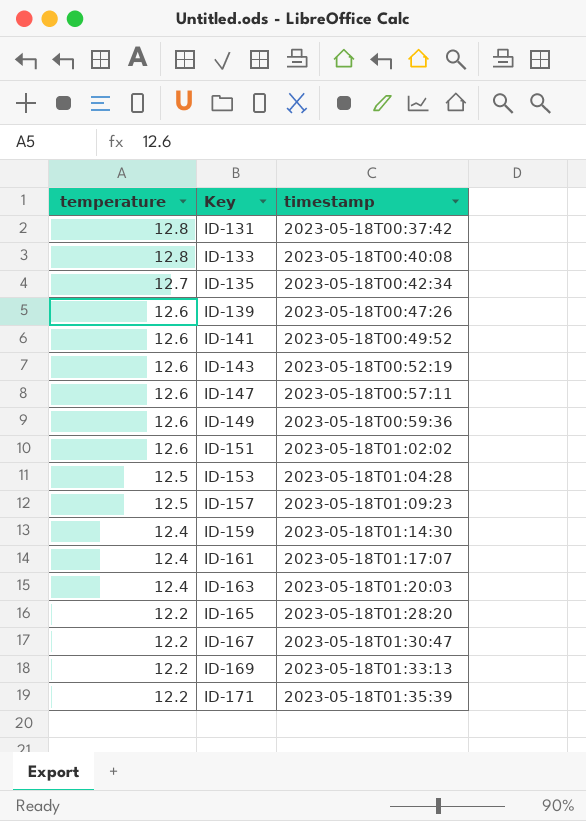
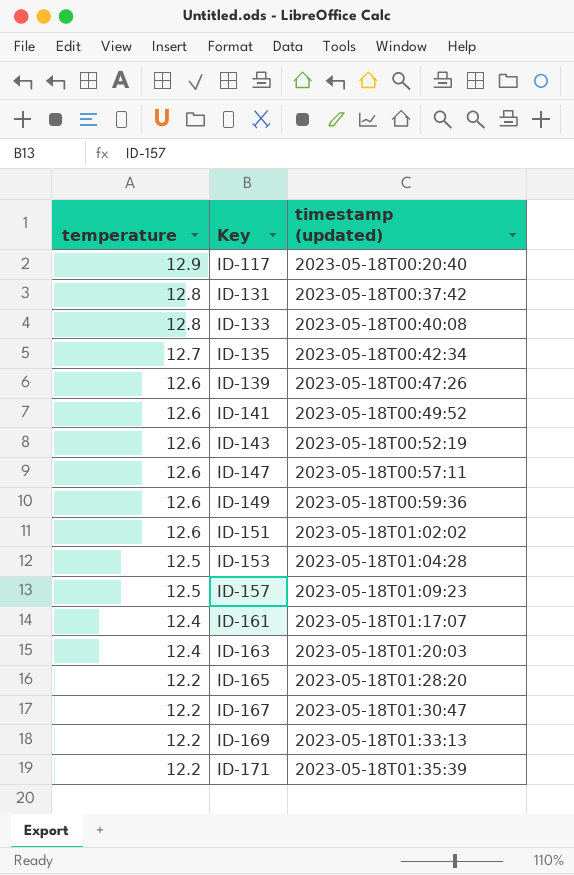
column name: timestamp -> timestamp (updated)
row ID-159: 12.4 | 2023-05-18T01:14:30 -> none
row ID-117: none -> 12.9 | 2023-05-18T00:20:40

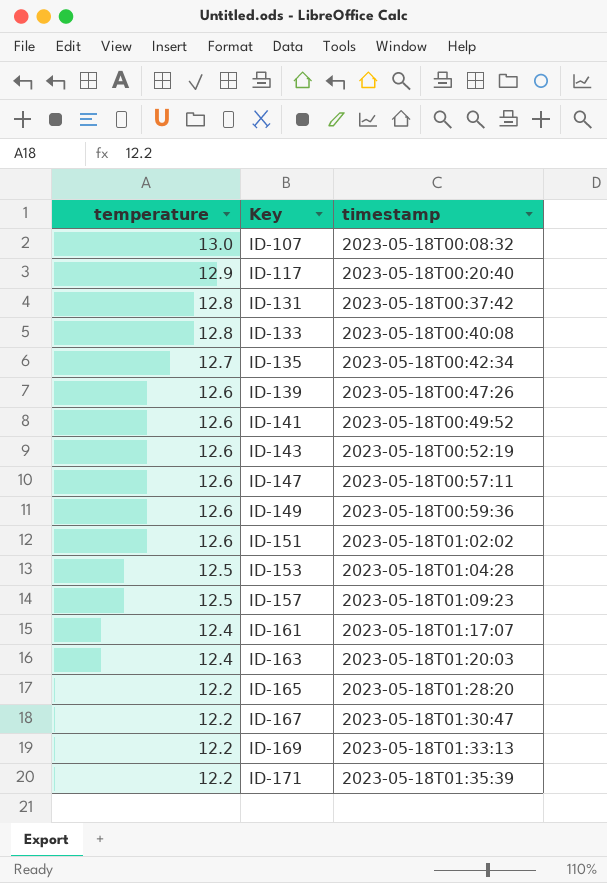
column name: timestamp (updated) -> timestamp
row ID-107: none -> 13.0 | 2023-05-18T00:08:32

